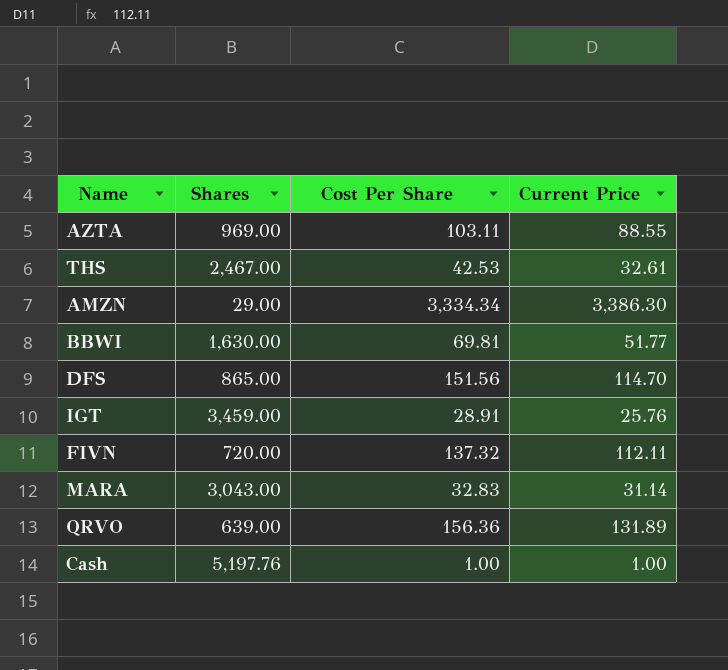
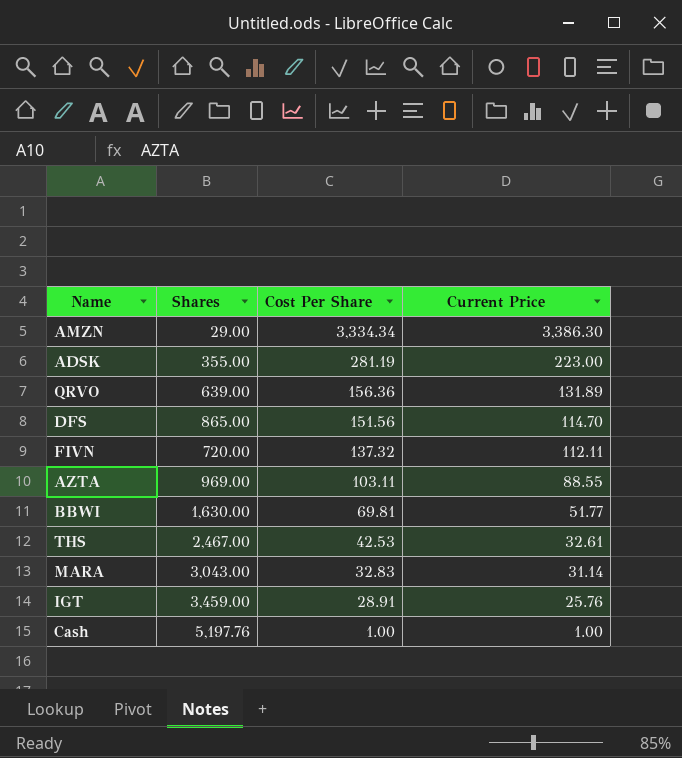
row order: none -> Cost Per Share descending
row ADSK: none -> 355.00 | 281.19 | 223.00

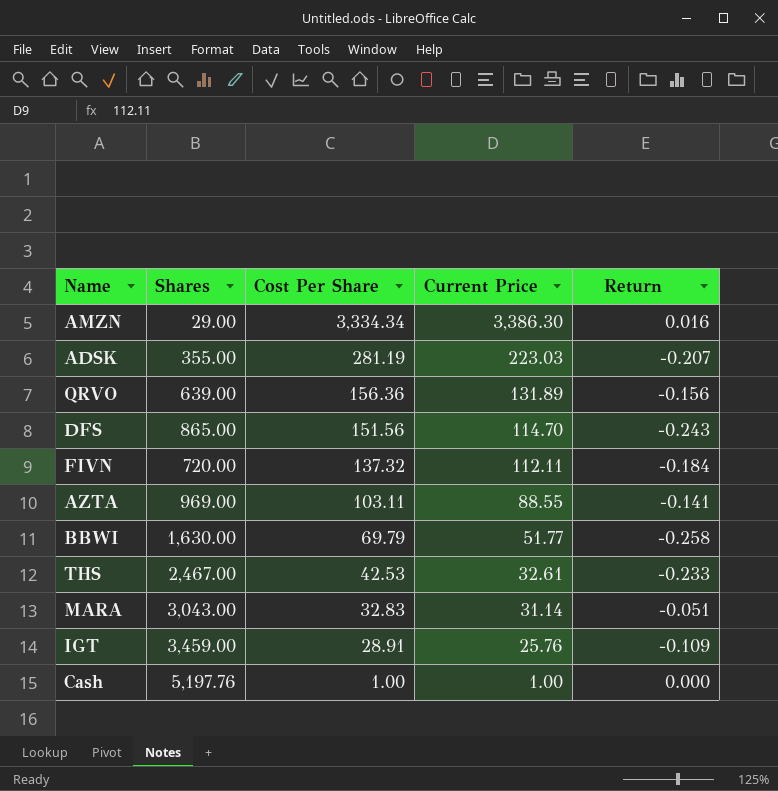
column Return | formula: none -> ([Current Price] - [Cost Per Share]) / [Cost Per Share]
ADSK | Current Price: 223.00 -> 223.03
BBWI | Cost Per Share: 69.81 -> 69.79

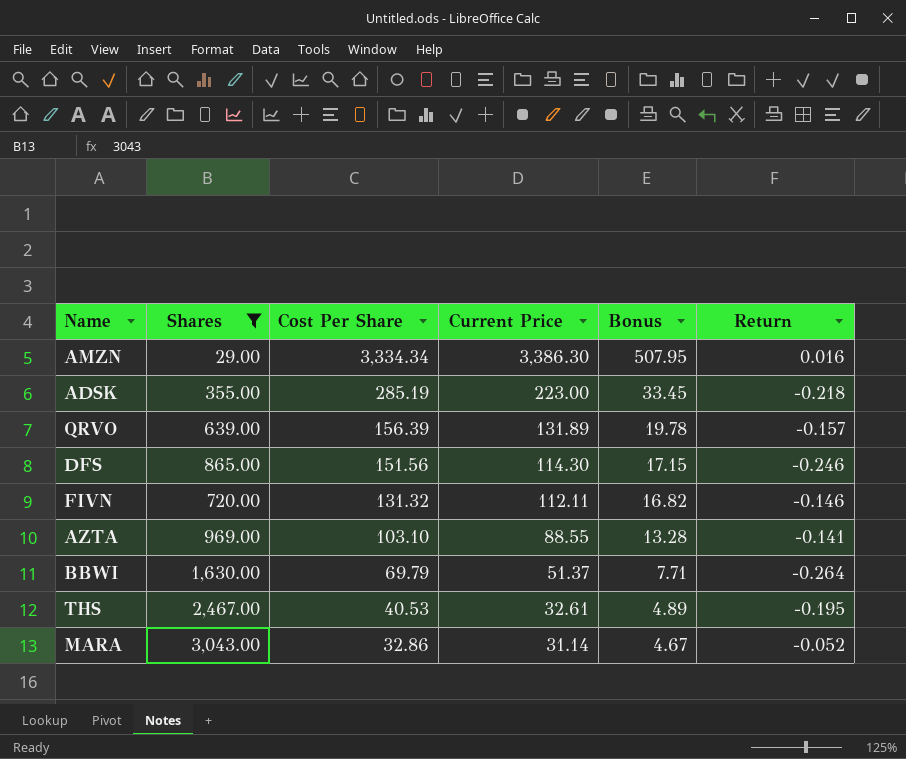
filter: none -> Shares <= 3,043.00
column Bonus | formula: none -> [Current Price] * 0.15
ADSK | Cost Per Share: 281.19 -> 285.19
ADSK | Current Price: 223.03 -> 223.00
ADSK | Return: -0.207 -> -0.218
QRVO | Cost Per Share: 156.36 -> 156.39
QRVO | Return: -0.156 -> -0.157
DFS | Current Price: 114.70 -> 114.30
DFS | Return: -0.243 -> -0.246
FIVN | Cost Per Share: 137.32 -> 131.32
FIVN | Return: -0.184 -> -0.146
AZTA | Cost Per Share: 103.11 -> 103.10
BBWI | Current Price: 51.77 -> 51.37
BBWI | Return: -0.258 -> -0.264
THS | Cost Per Share: 42.53 -> 40.53
THS | Return: -0.233 -> -0.195
MARA | Cost Per Share: 32.83 -> 32.86
MARA | Return: -0.051 -> -0.052

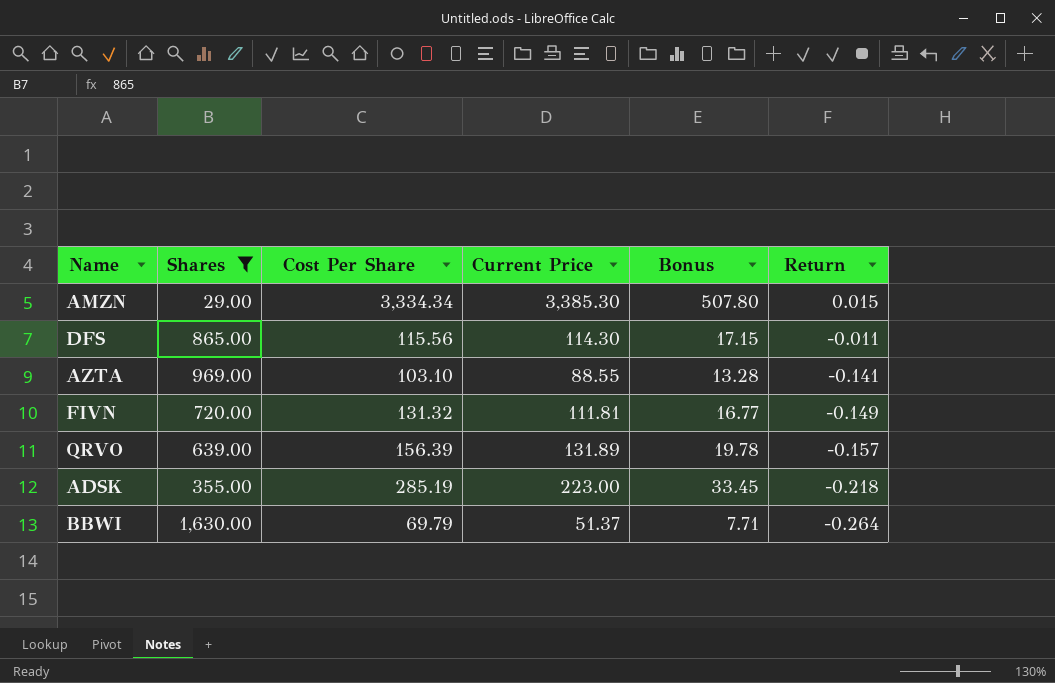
row order: Cost Per Share descending -> Return descending
row THS: 2,467.00 | 40.53 | 32.61 | 4.89 | -0.195 -> none
row MARA: 3,043.00 | 32.86 | 31.14 | 4.67 | -0.052 -> none
AMZN | Current Price: 3,386.30 -> 3,385.30
AMZN | Bonus: 507.95 -> 507.80
AMZN | Return: 0.016 -> 0.015
DFS | Cost Per Share: 151.56 -> 115.56
DFS | Return: -0.246 -> -0.011
FIVN | Current Price: 112.11 -> 111.81
FIVN | Bonus: 16.82 -> 16.77
FIVN | Return: -0.146 -> -0.149

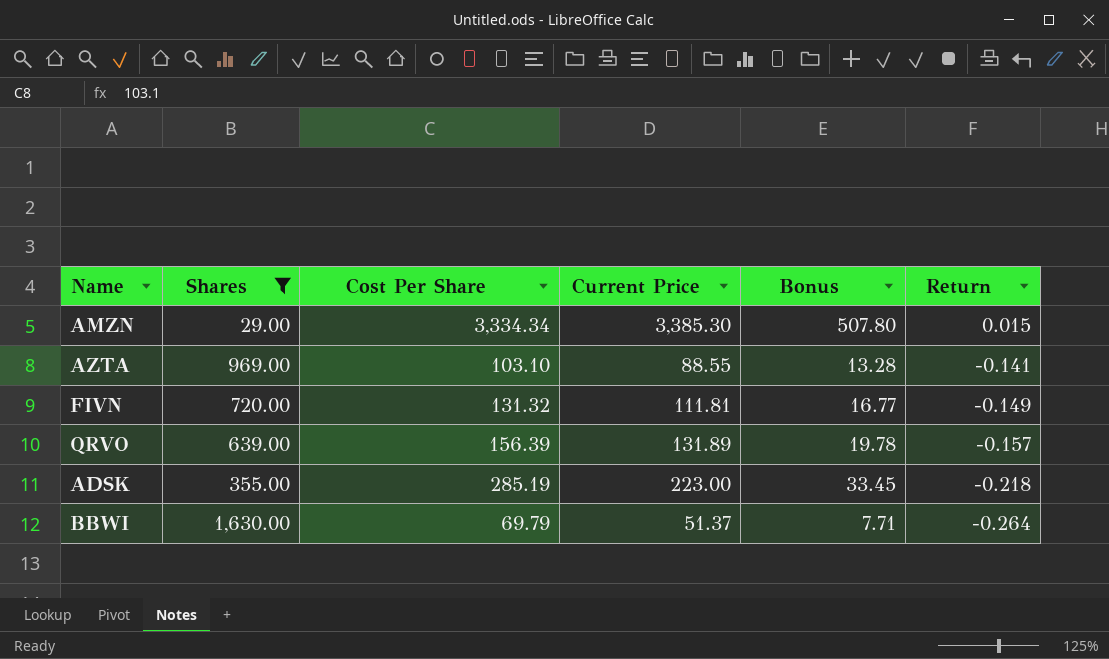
row DFS: 865.00 | 115.56 | 114.30 | 17.15 | -0.011 -> none

